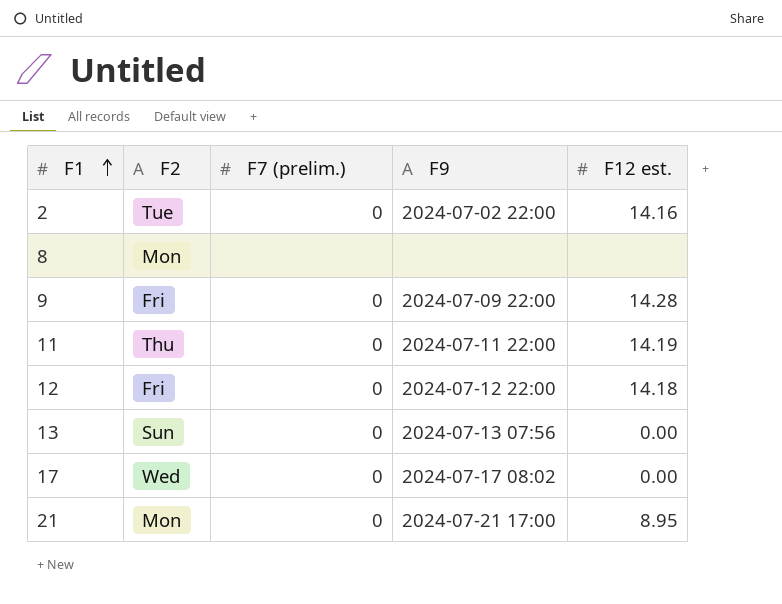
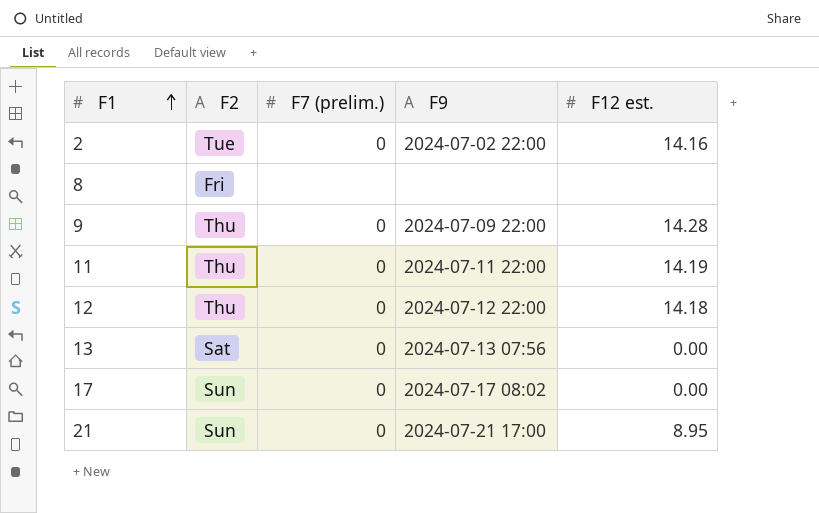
8 | F2: Mon -> Fri
9 | F2: Fri -> Thu
12 | F2: Fri -> Thu
13 | F2: Sun -> Sat
17 | F2: Wed -> Sun
21 | F2: Mon -> Sun

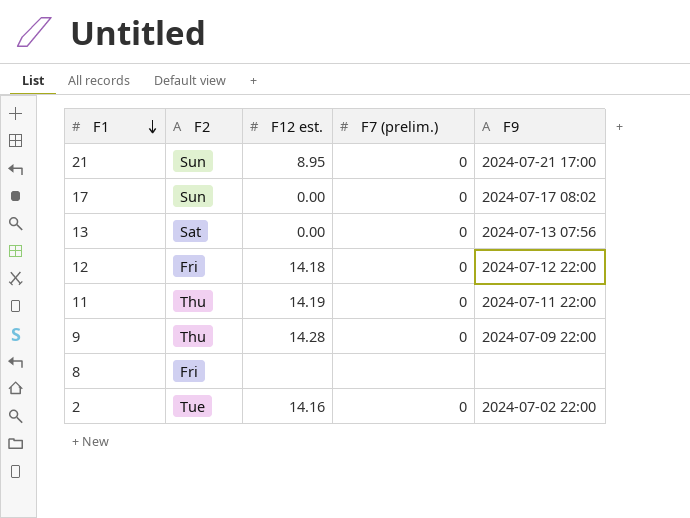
row order: F1 ascending -> F1 descending
column F12 est. | position: 5 -> 3
12 | F2: Thu -> Fri

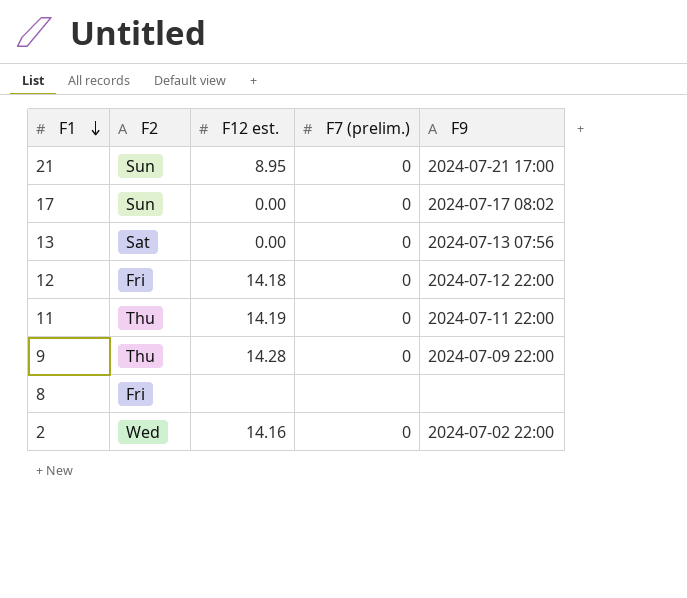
2 | F2: Tue -> Wed

